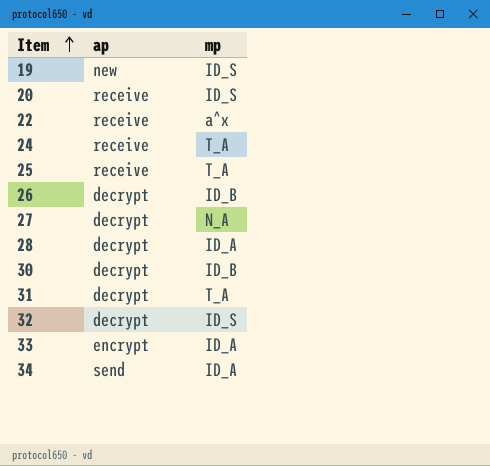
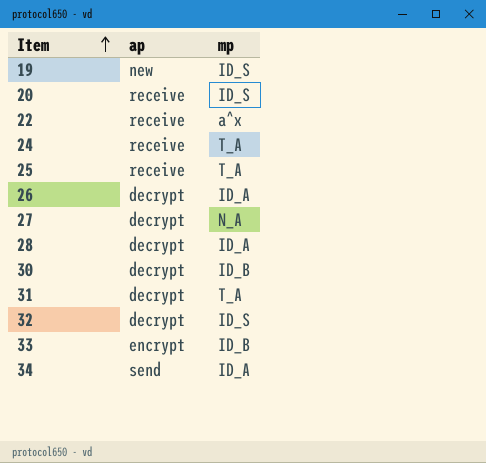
26 | mp: ID_B -> ID_A
33 | mp: ID_A -> ID_B

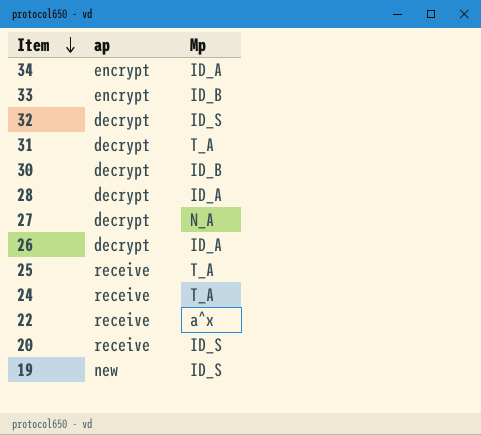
row order: Item ascending -> Item descending
column name: mp -> Mp
34 | ap: send -> encrypt

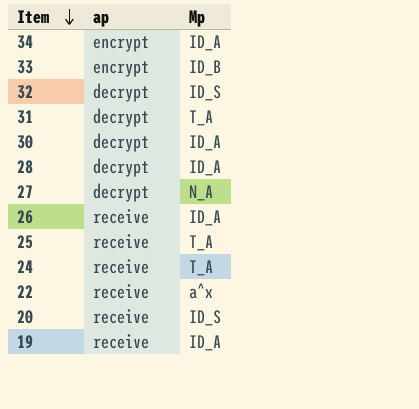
30 | Mp: ID_B -> ID_A
26 | ap: decrypt -> receive
19 | ap: new -> receive
19 | Mp: ID_S -> ID_A

